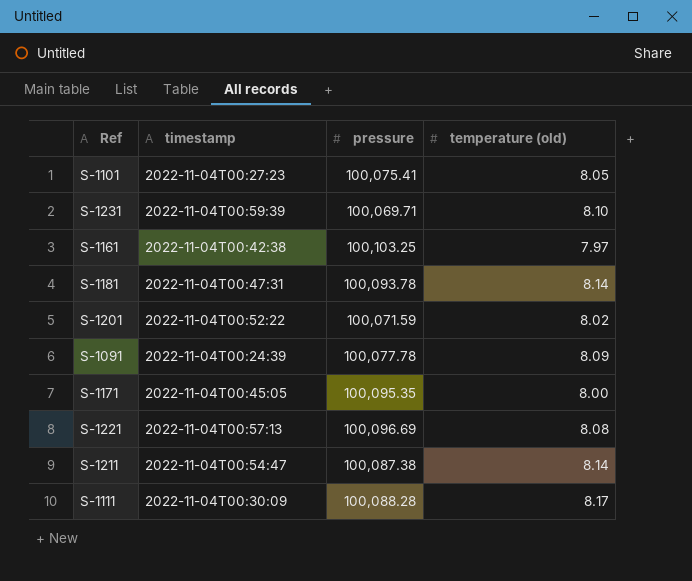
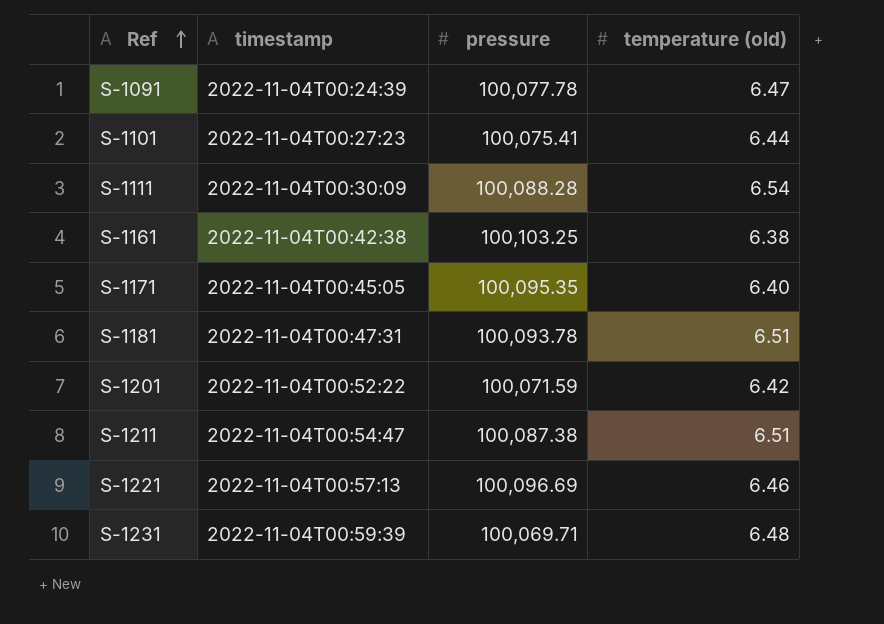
row order: none -> Ref ascending
S-1091 | temperature (old): 8.09 -> 6.47
S-1101 | temperature (old): 8.05 -> 6.44
S-1111 | temperature (old): 8.17 -> 6.54
S-1161 | temperature (old): 7.97 -> 6.38
S-1171 | temperature (old): 8.00 -> 6.40
S-1181 | temperature (old): 8.14 -> 6.51
S-1201 | temperature (old): 8.02 -> 6.42
S-1211 | temperature (old): 8.14 -> 6.51
S-1221 | temperature (old): 8.08 -> 6.46
S-1231 | temperature (old): 8.10 -> 6.48

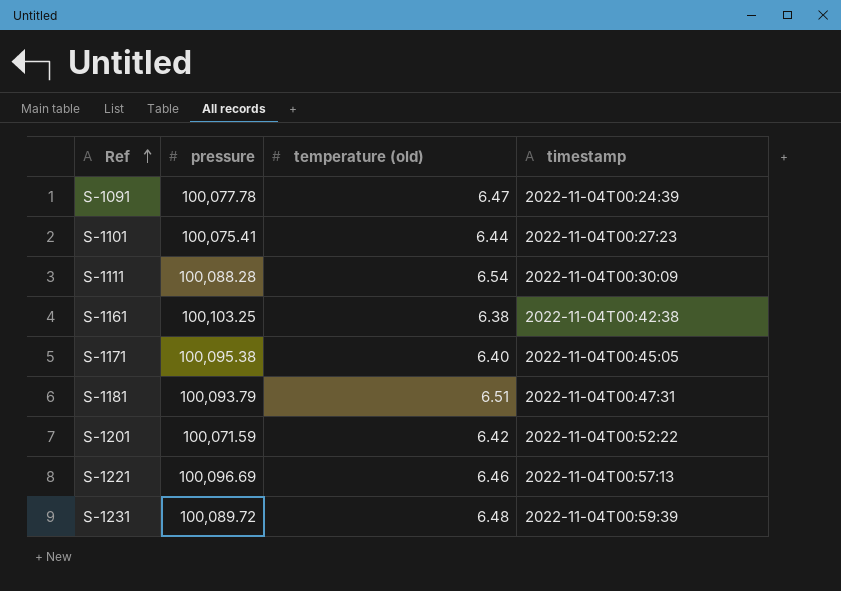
column timestamp | position: 2 -> 4
row S-1211: 2022-11-04T00:54:47 | 100,087.38 | 6.51 -> none
S-1171 | pressure: 100,095.35 -> 100,095.38
S-1181 | pressure: 100,093.78 -> 100,093.79
S-1231 | pressure: 100,069.71 -> 100,089.72

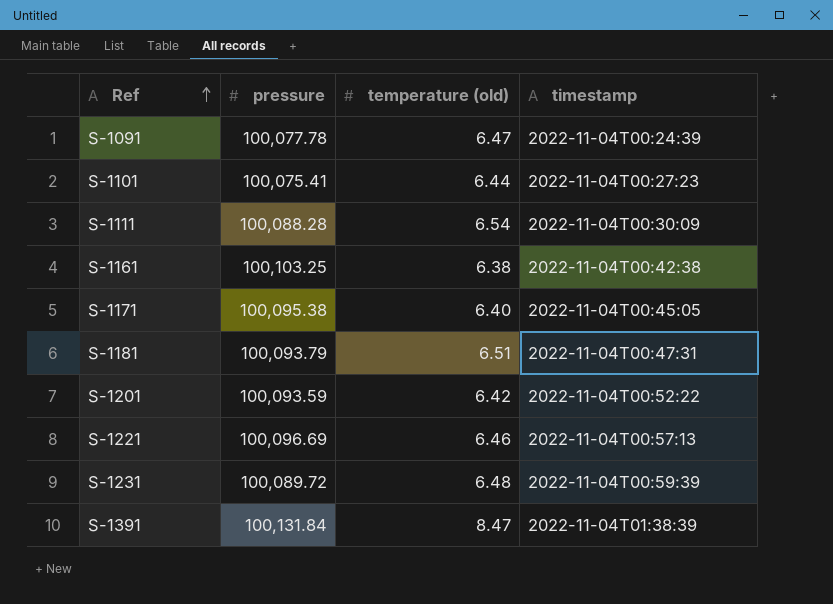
S-1201 | pressure: 100,071.59 -> 100,093.59
row S-1391: none -> 100,131.84 | 8.47 | 2022-11-04T01:38:39

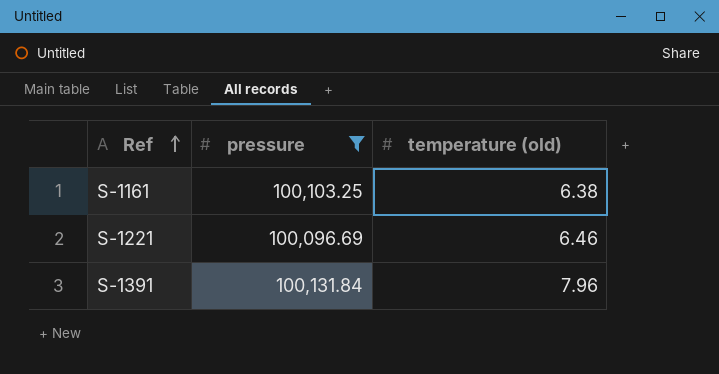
filter: none -> pressure >= 100,096.69
column timestamp | position: 4 -> none
S-1391 | temperature (old): 8.47 -> 7.96

